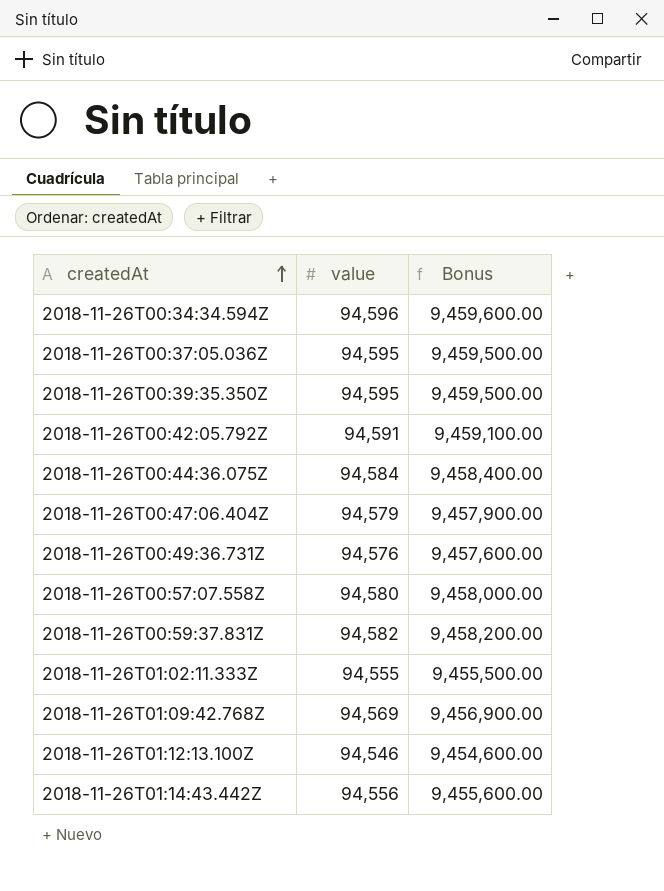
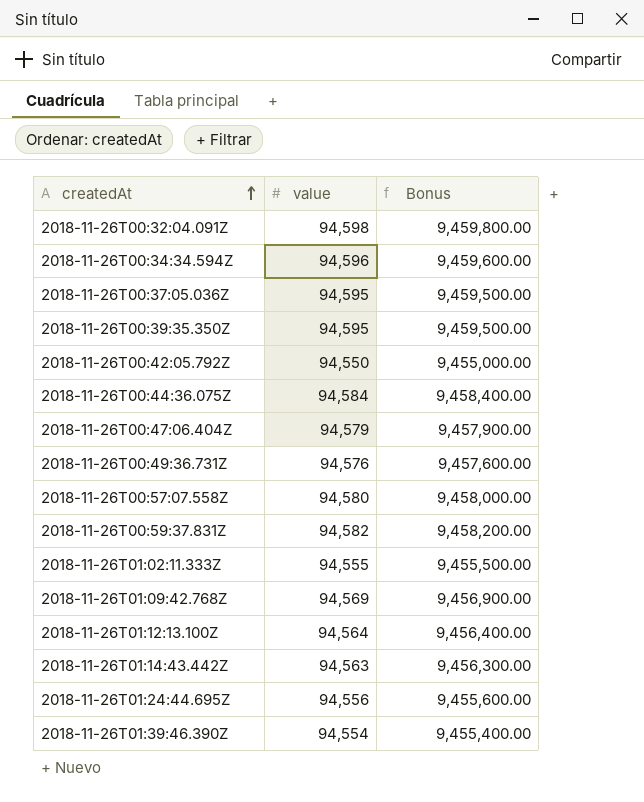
row 2018-11-26T00:32:04.091Z: none -> 94,598 | 9,459,800.00
2018-11-26T00:42:05.792Z | value: 94,591 -> 94,550
2018-11-26T00:42:05.792Z | Bonus: 9,459,100.00 -> 9,455,000.00
2018-11-26T01:12:13.100Z | value: 94,546 -> 94,564
2018-11-26T01:12:13.100Z | Bonus: 9,454,600.00 -> 9,456,400.00
2018-11-26T01:14:43.442Z | value: 94,556 -> 94,563
2018-11-26T01:14:43.442Z | Bonus: 9,455,600.00 -> 9,456,300.00
row 2018-11-26T01:24:44.695Z: none -> 94,556 | 9,455,600.00
row 2018-11-26T01:39:46.390Z: none -> 94,554 | 9,455,400.00

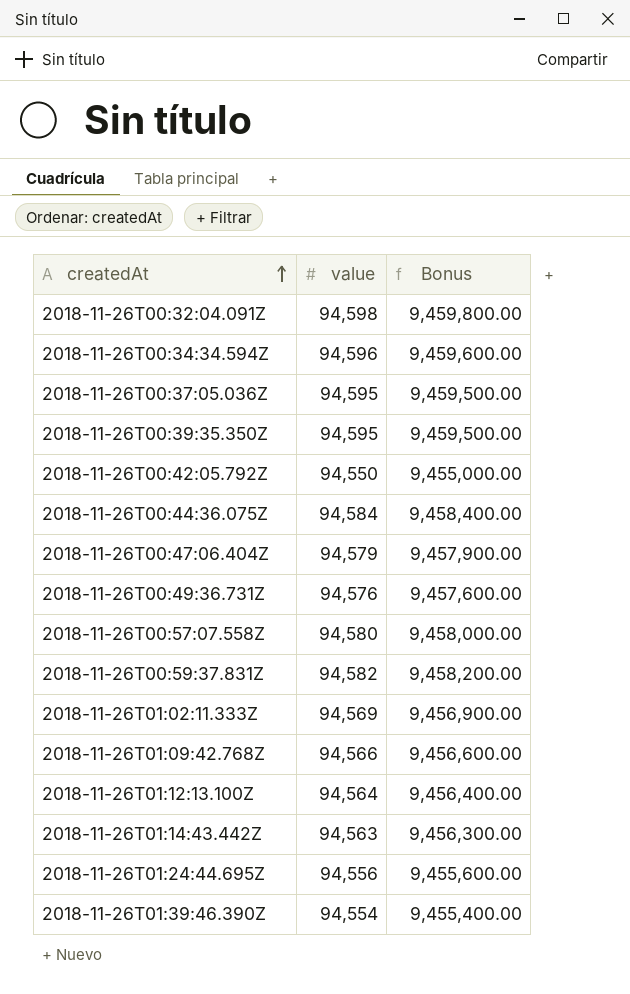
2018-11-26T01:02:11.333Z | value: 94,555 -> 94,569
2018-11-26T01:02:11.333Z | Bonus: 9,455,500.00 -> 9,456,900.00
2018-11-26T01:09:42.768Z | value: 94,569 -> 94,566
2018-11-26T01:09:42.768Z | Bonus: 9,456,900.00 -> 9,456,600.00

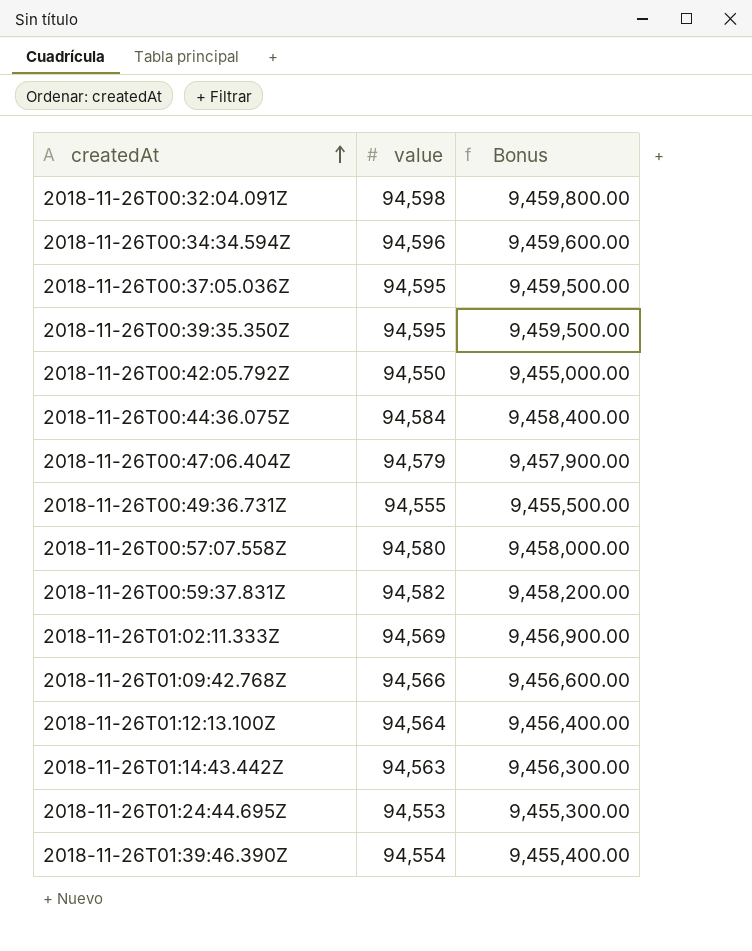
2018-11-26T00:49:36.731Z | value: 94,576 -> 94,555
2018-11-26T00:49:36.731Z | Bonus: 9,457,600.00 -> 9,455,500.00
2018-11-26T01:24:44.695Z | value: 94,556 -> 94,553
2018-11-26T01:24:44.695Z | Bonus: 9,455,600.00 -> 9,455,300.00

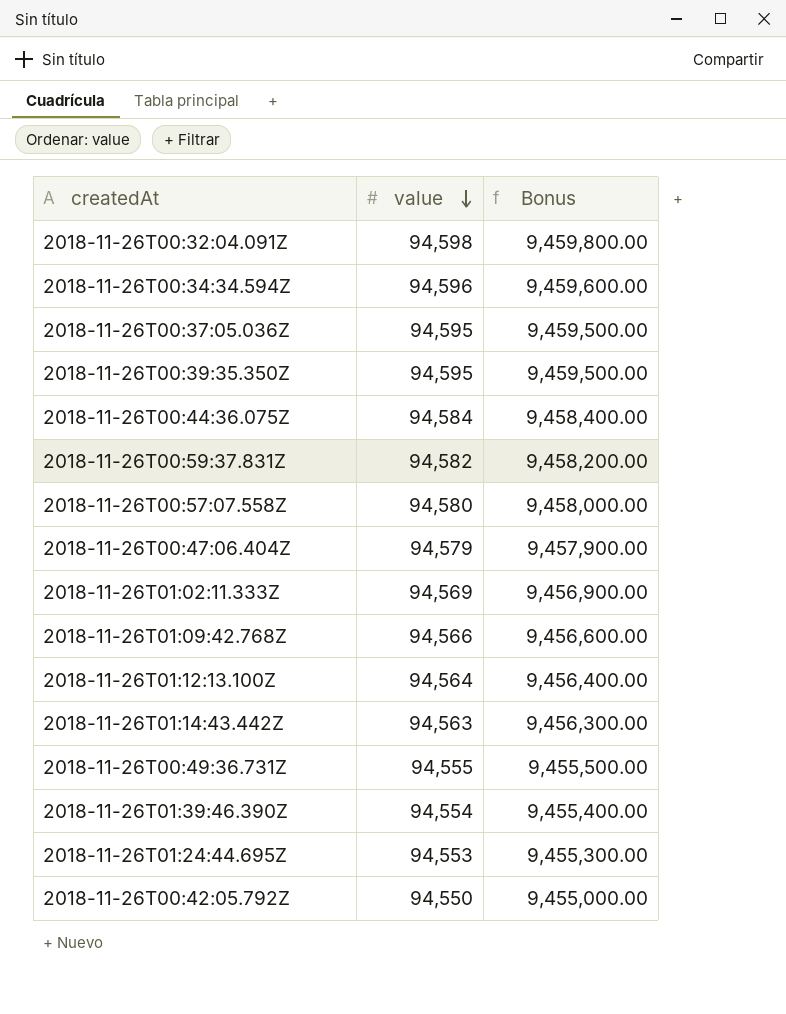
row order: createdAt ascending -> value descending

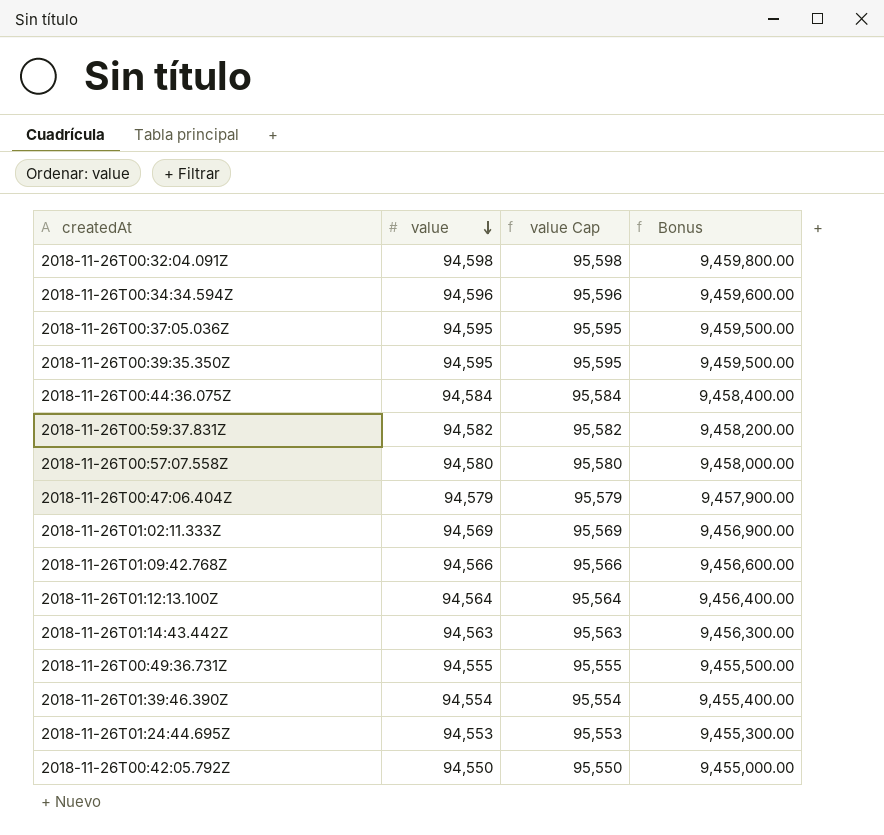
column value Cap | formula: none -> [value] + 1000

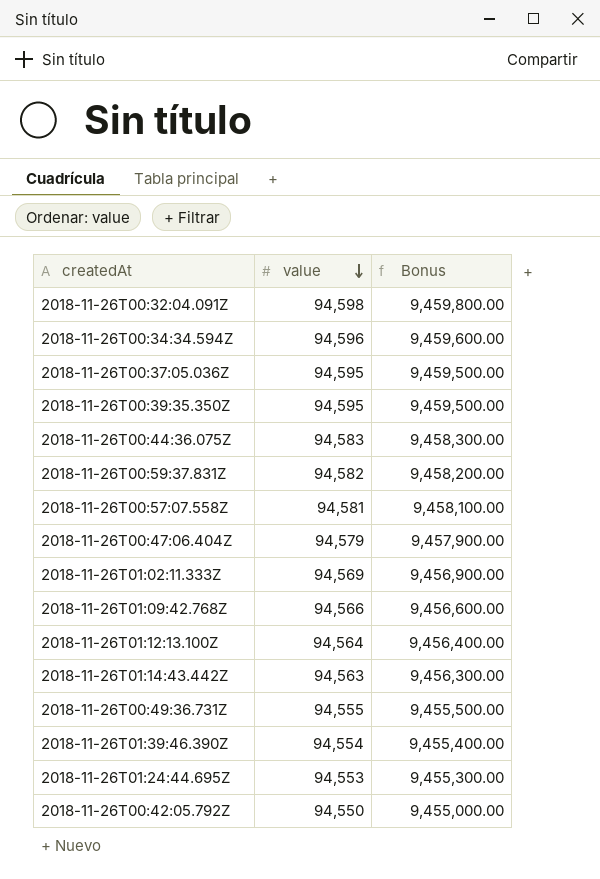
column value Cap | formula: [value] + 1000 -> none
2018-11-26T00:44:36.075Z | value: 94,584 -> 94,583
2018-11-26T00:44:36.075Z | Bonus: 9,458,400.00 -> 9,458,300.00
2018-11-26T00:57:07.558Z | value: 94,580 -> 94,581
2018-11-26T00:57:07.558Z | Bonus: 9,458,000.00 -> 9,458,100.00

